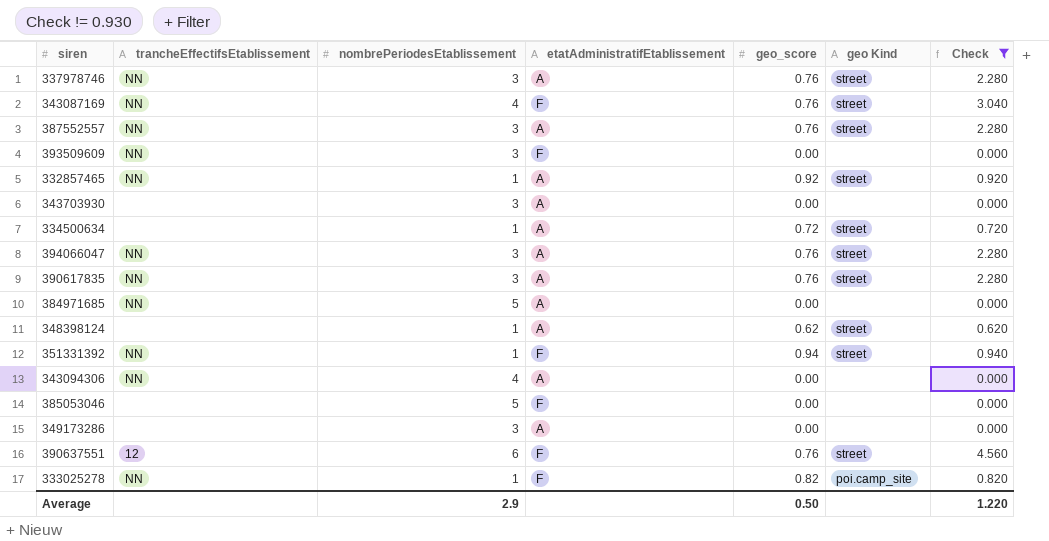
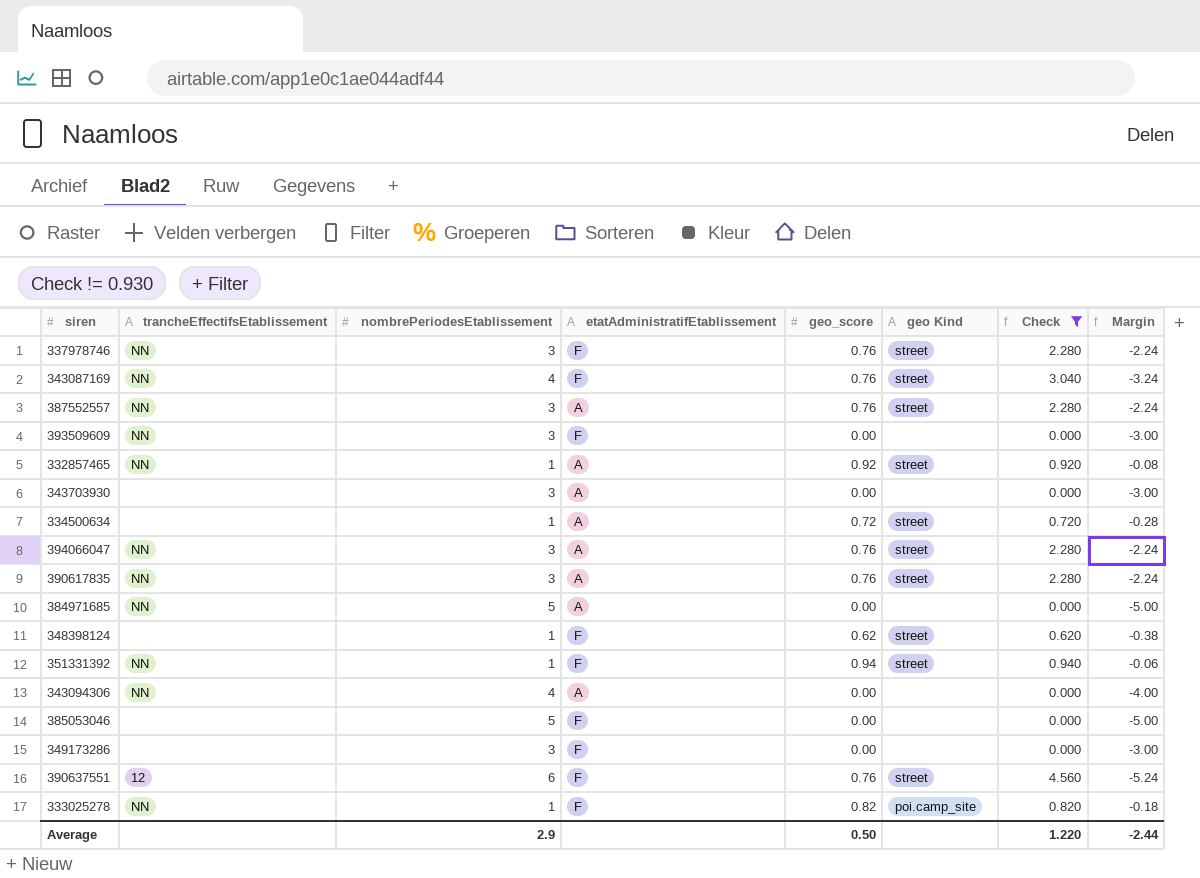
column Margin | formula: none -> [geo_score] - [nombrePeriodesEtablissement]
337978746 | etatAdministratifEtablissement: A -> F
348398124 | etatAdministratifEtablissement: A -> F
349173286 | etatAdministratifEtablissement: A -> F

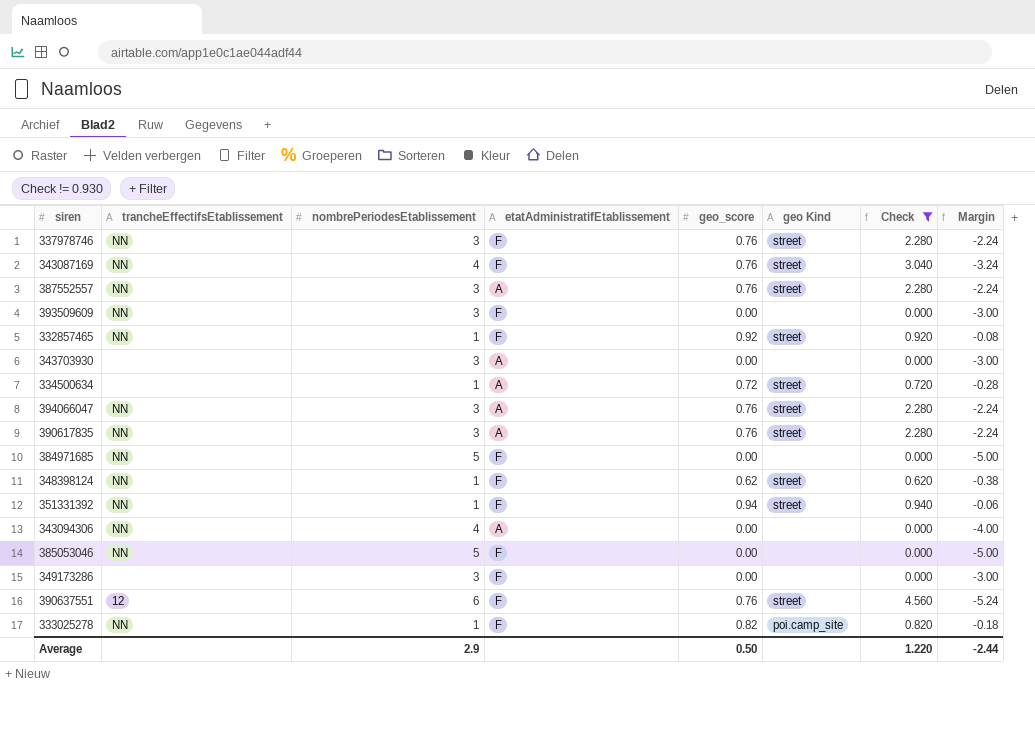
332857465 | etatAdministratifEtablissement: A -> F
384971685 | etatAdministratifEtablissement: A -> F
348398124 | trancheEffectifsEtablissement: none -> NN
385053046 | trancheEffectifsEtablissement: none -> NN

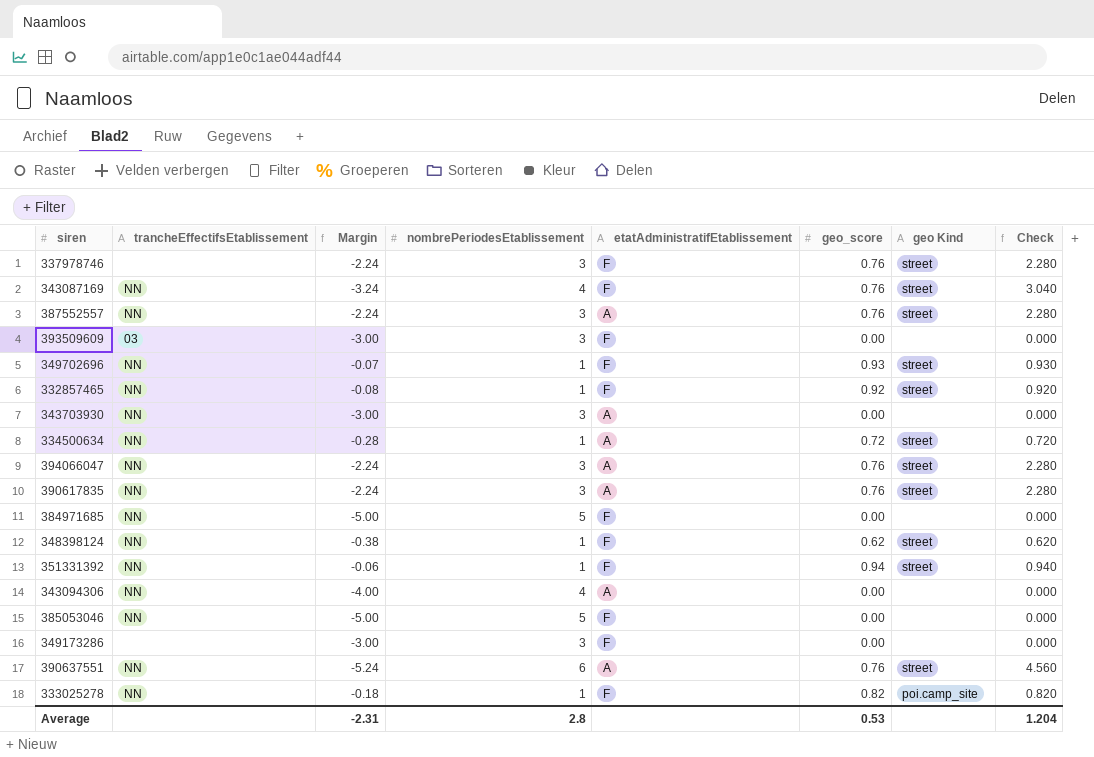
filter: Check != 0.930 -> none
column Margin | position: 8 -> 3
337978746 | trancheEffectifsEtablissement: NN -> none
393509609 | trancheEffectifsEtablissement: NN -> 03
343703930 | trancheEffectifsEtablissement: none -> NN
334500634 | trancheEffectifsEtablissement: none -> NN
390637551 | trancheEffectifsEtablissement: 12 -> NN
390637551 | etatAdministratifEtablissement: F -> A
Average | Margin: -2.44 -> -2.31
Average | nombrePeriodesEtablissement: 2.9 -> 2.8
Average | geo_score: 0.50 -> 0.53
Average | Check: 1.220 -> 1.204

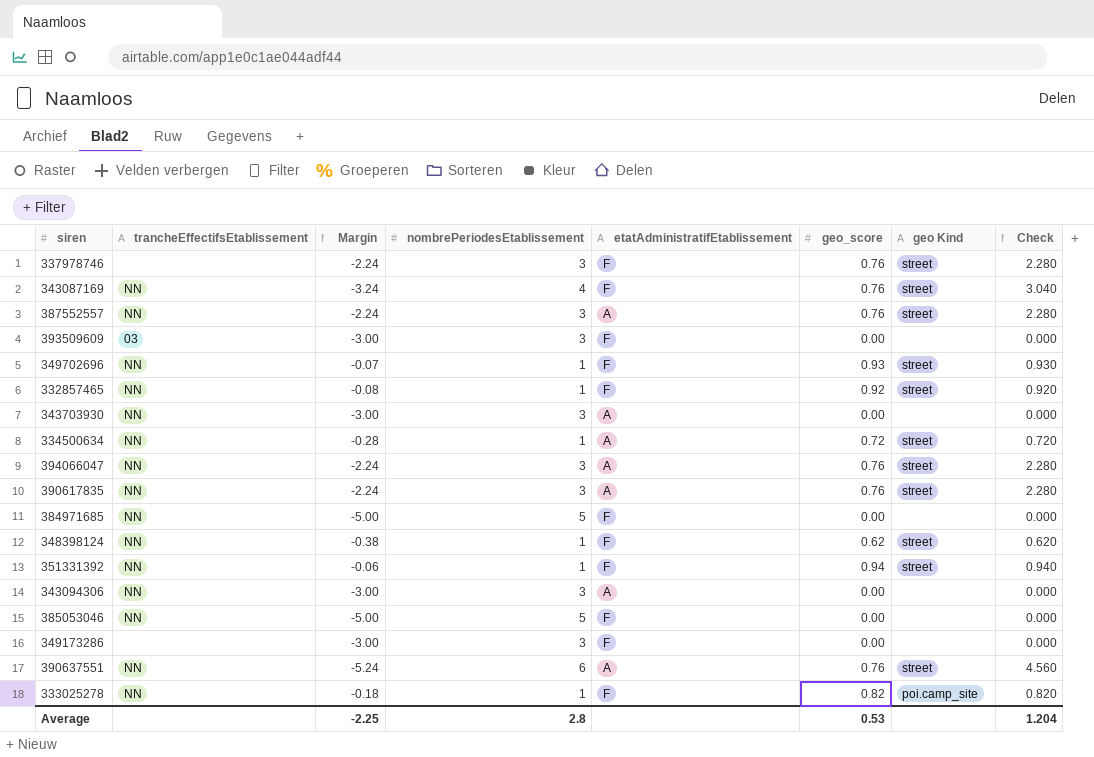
343094306 | Margin: -4.00 -> -3.00
343094306 | nombrePeriodesEtablissement: 4 -> 3
Average | Margin: -2.31 -> -2.25

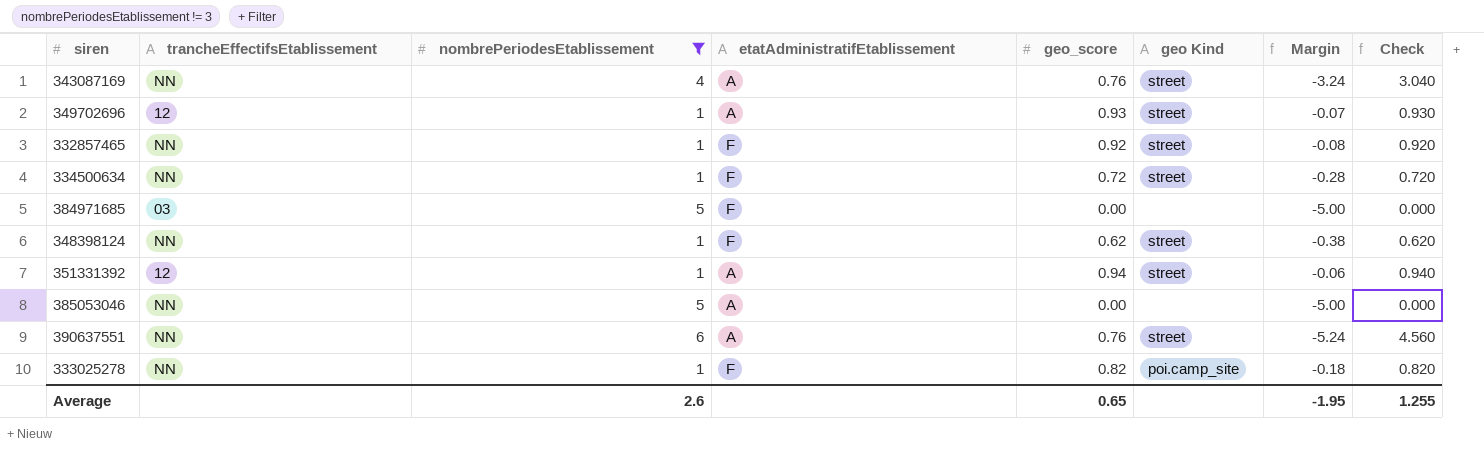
filter: none -> nombrePeriodesEtablissement != 3
column Margin | position: 3 -> 7
343087169 | etatAdministratifEtablissement: F -> A
349702696 | trancheEffectifsEtablissement: NN -> 12
349702696 | etatAdministratifEtablissement: F -> A
334500634 | etatAdministratifEtablissement: A -> F
384971685 | trancheEffectifsEtablissement: NN -> 03
351331392 | trancheEffectifsEtablissement: NN -> 12
351331392 | etatAdministratifEtablissement: F -> A
385053046 | etatAdministratifEtablissement: F -> A
Average | nombrePeriodesEtablissement: 2.8 -> 2.6
Average | geo_score: 0.53 -> 0.65
Average | Margin: -2.25 -> -1.95
Average | Check: 1.204 -> 1.255

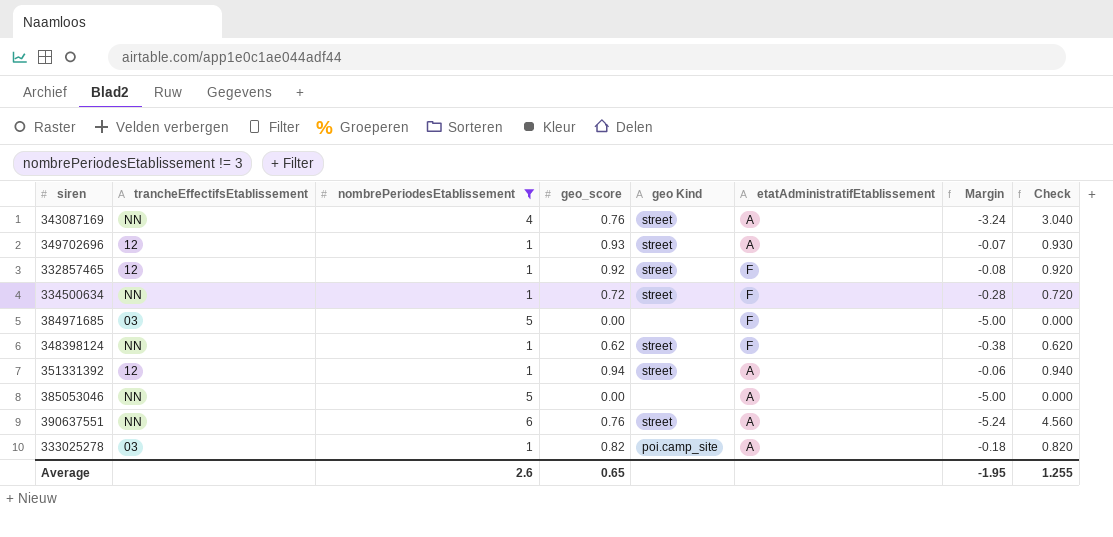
column etatAdministratifEtablissement | position: 4 -> 6
332857465 | trancheEffectifsEtablissement: NN -> 12
333025278 | trancheEffectifsEtablissement: NN -> 03
333025278 | etatAdministratifEtablissement: F -> A

